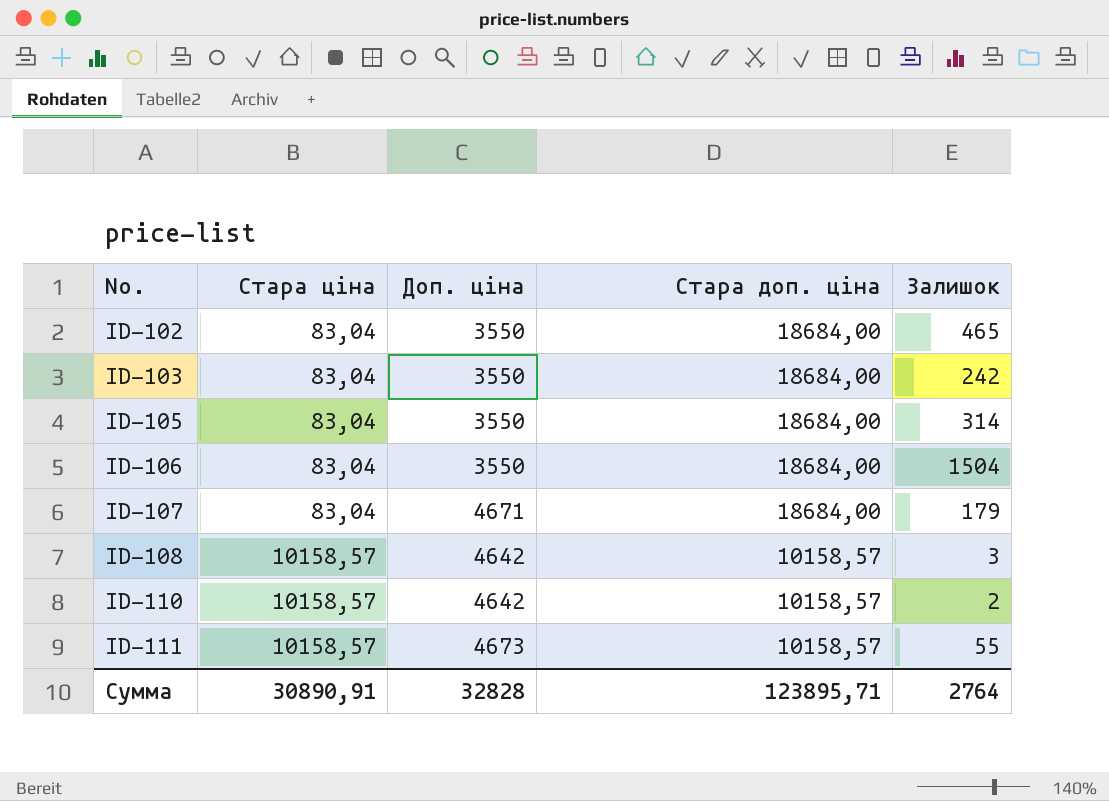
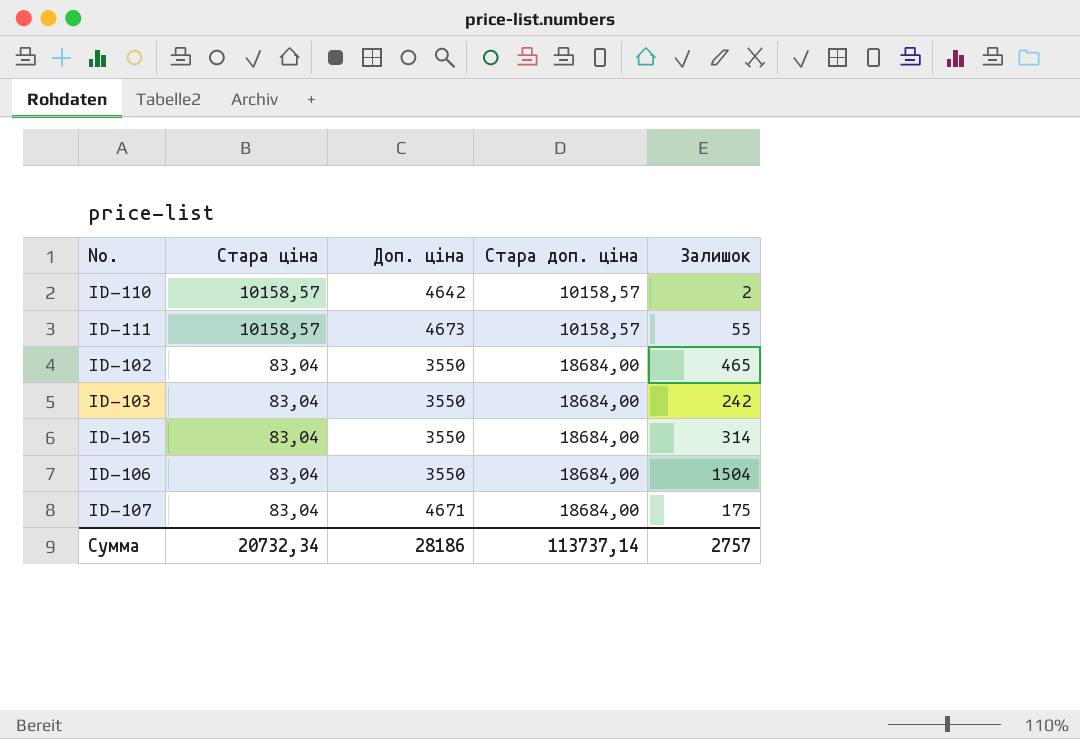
row order: No. ascending -> Стара ціна descending
row ID-108: 10158,57 | 4642 | 10158,57 | 3 -> none
ID-107 | Залишок: 179 -> 175
Сумма | Стара ціна: 30890,91 -> 20732,34
Сумма | Доп. ціна: 32828 -> 28186
Сумма | Стара доп. ціна: 123895,71 -> 113737,14
Сумма | Залишок: 2764 -> 2757

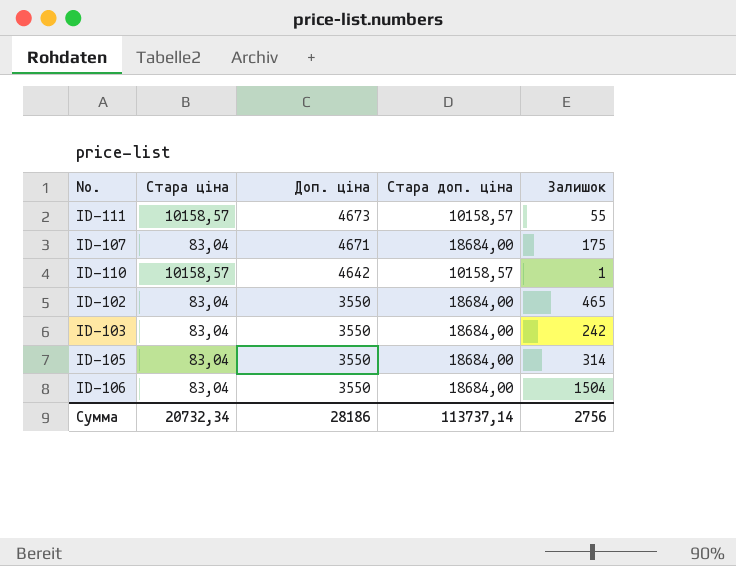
row order: Стара ціна descending -> Доп. ціна descending
ID-110 | Залишок: 2 -> 1
Сумма | Залишок: 2757 -> 2756

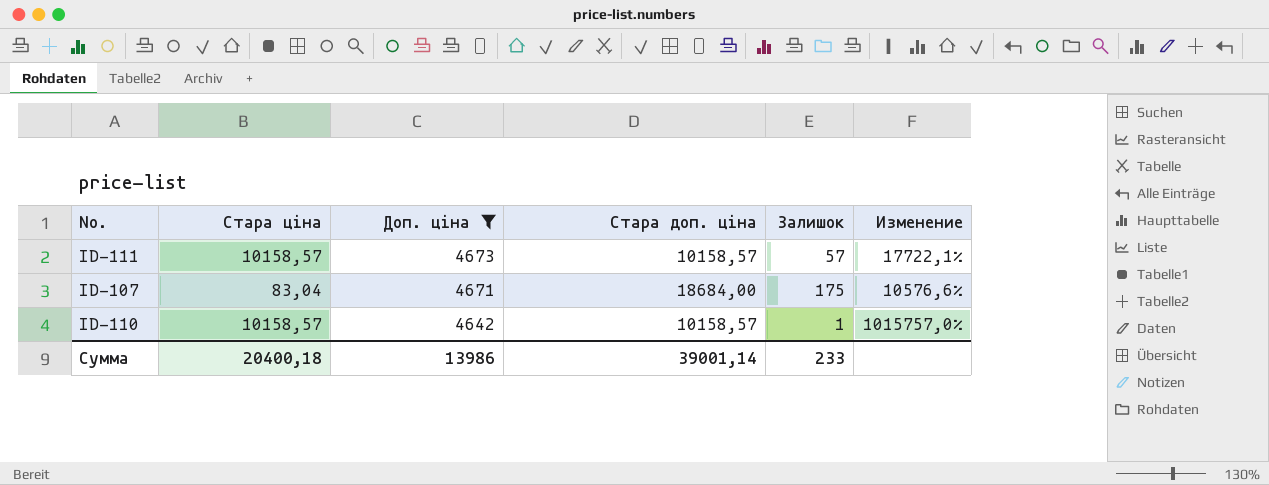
filter: none -> Доп. ціна != 3550
column Изменение | formula: none -> ([Стара доп. ціна] - [Залишок]) / [Залишок]
ID-111 | Залишок: 55 -> 57
Сумма | Стара ціна: 20732,34 -> 20400,18
Сумма | Доп. ціна: 28186 -> 13986
Сумма | Стара доп. ціна: 113737,14 -> 39001,14
Сумма | Залишок: 2756 -> 233

